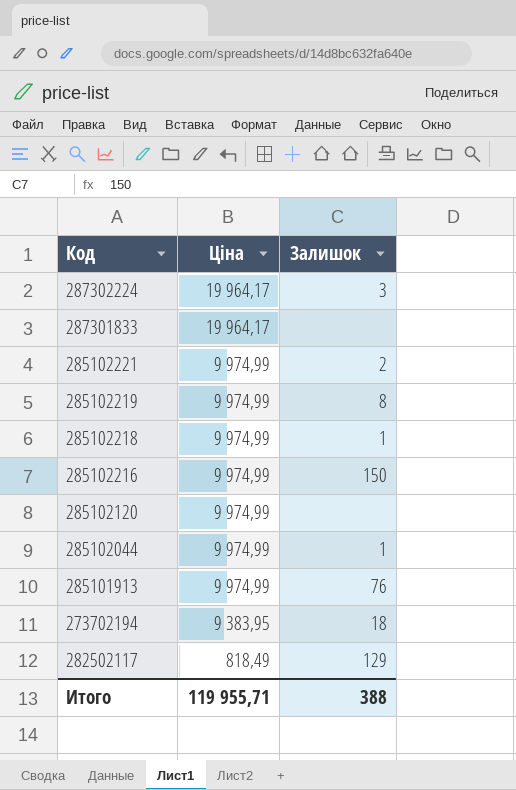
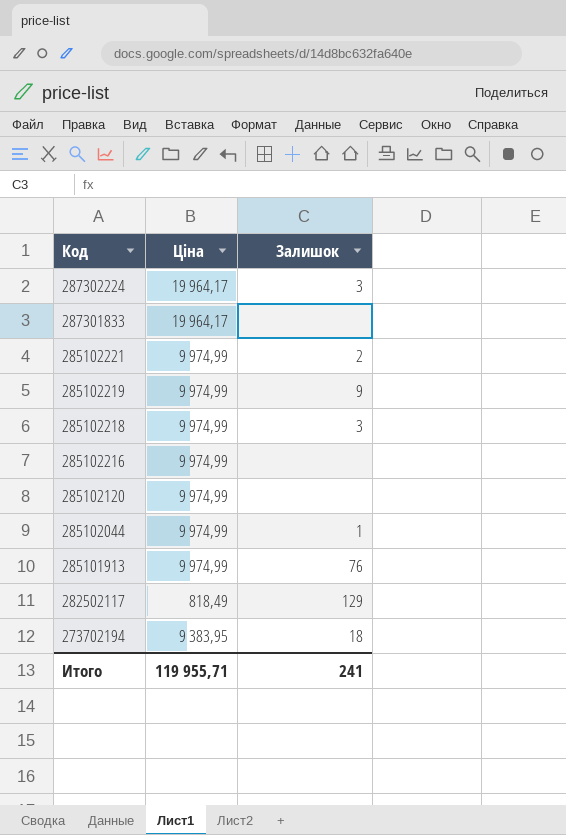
row order: Ціна descending -> Код descending
285102219 | Залишок: 8 -> 9
285102218 | Залишок: 1 -> 3
285102216 | Залишок: 150 -> none
Итого | Залишок: 388 -> 241

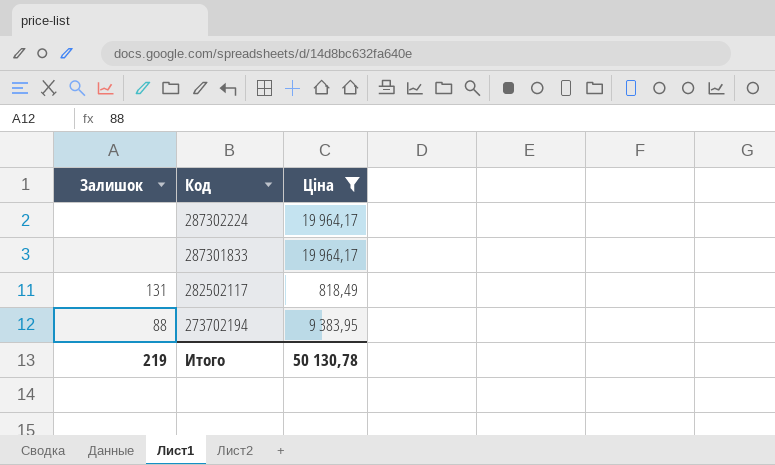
filter: none -> Ціна != 9 974,99
column Залишок | position: 3 -> 1
287302224 | Залишок: 3 -> none
282502117 | Залишок: 129 -> 131
273702194 | Залишок: 18 -> 88
Итого | Залишок: 241 -> 219
Итого | Ціна: 119 955,71 -> 50 130,78

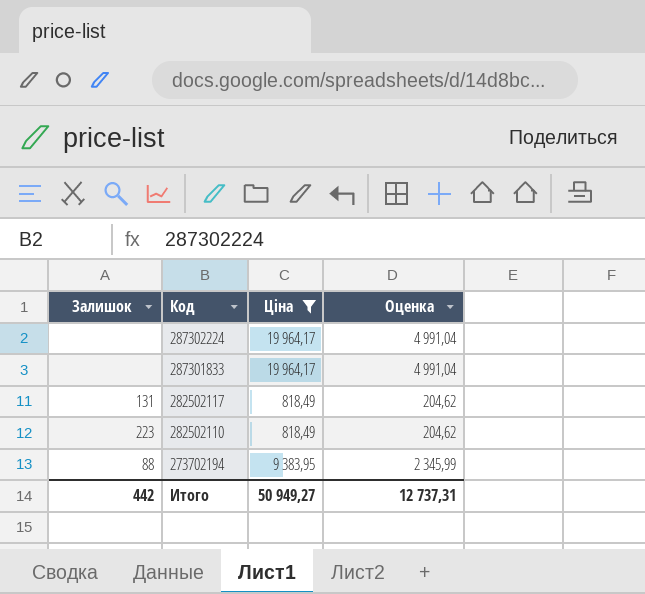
column Оценка | formula: none -> [Ціна] * 0,25
row 282502110: none -> 223 | 818,49 | 204,62
Итого | Залишок: 219 -> 442
Итого | Ціна: 50 130,78 -> 50 949,27

